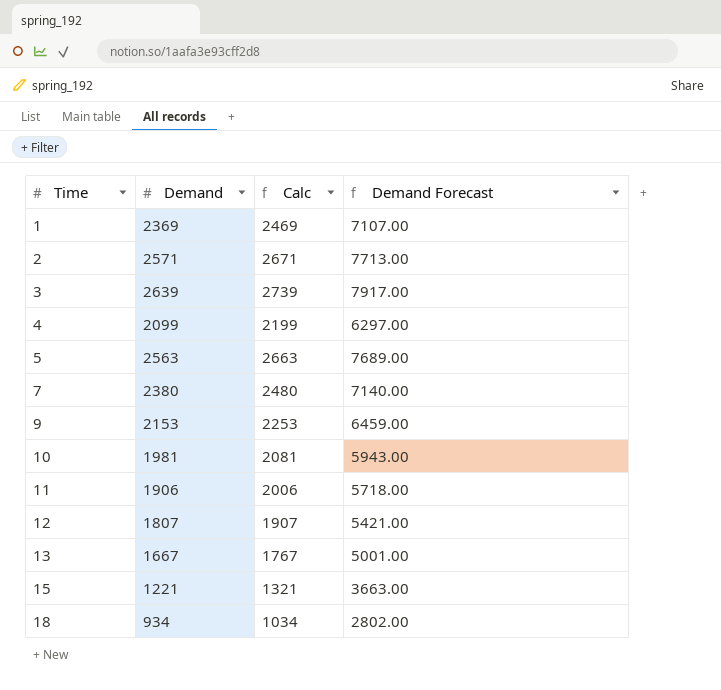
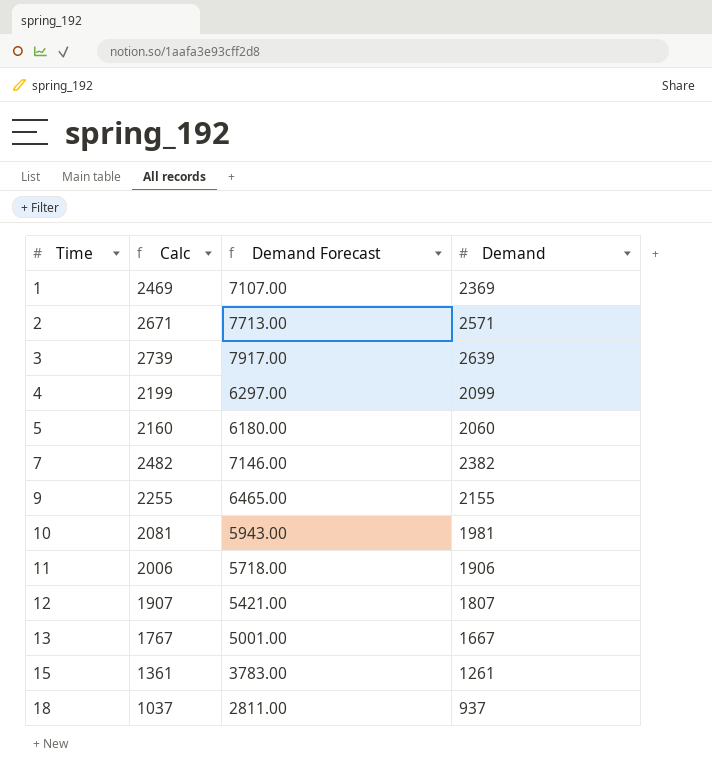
column Demand | position: 2 -> 4
5 | Calc: 2663 -> 2160
5 | Demand Forecast: 7689.00 -> 6180.00
5 | Demand: 2563 -> 2060
7 | Calc: 2480 -> 2482
7 | Demand Forecast: 7140.00 -> 7146.00
7 | Demand: 2380 -> 2382
9 | Calc: 2253 -> 2255
9 | Demand Forecast: 6459.00 -> 6465.00
9 | Demand: 2153 -> 2155
15 | Calc: 1321 -> 1361
15 | Demand Forecast: 3663.00 -> 3783.00
15 | Demand: 1221 -> 1261
18 | Calc: 1034 -> 1037
18 | Demand Forecast: 2802.00 -> 2811.00
18 | Demand: 934 -> 937

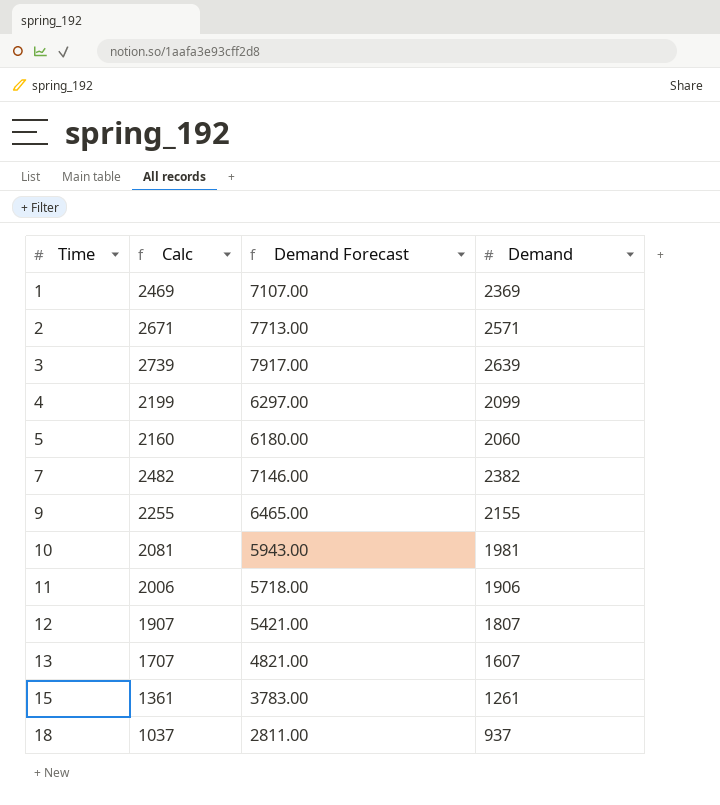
13 | Calc: 1767 -> 1707
13 | Demand Forecast: 5001.00 -> 4821.00
13 | Demand: 1667 -> 1607

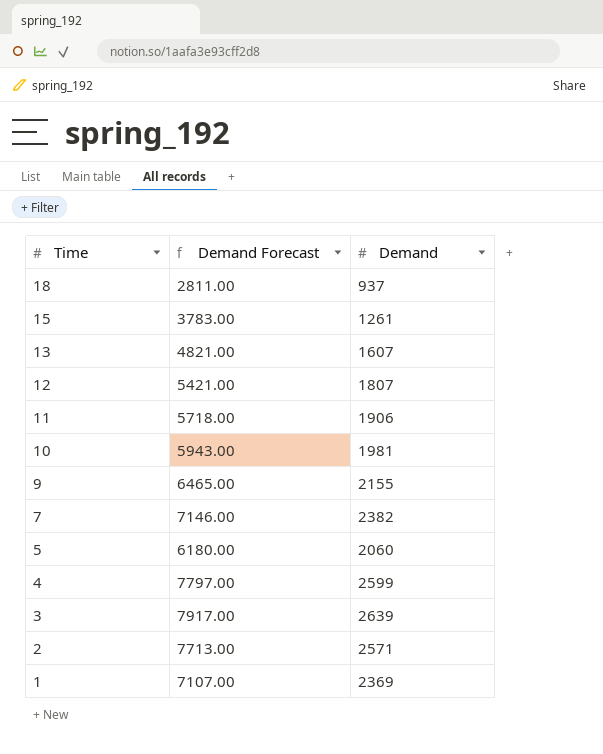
row order: Time ascending -> Time descending
column Calc | formula: [Demand] + 100 -> none
4 | Demand Forecast: 6297.00 -> 7797.00
4 | Demand: 2099 -> 2599

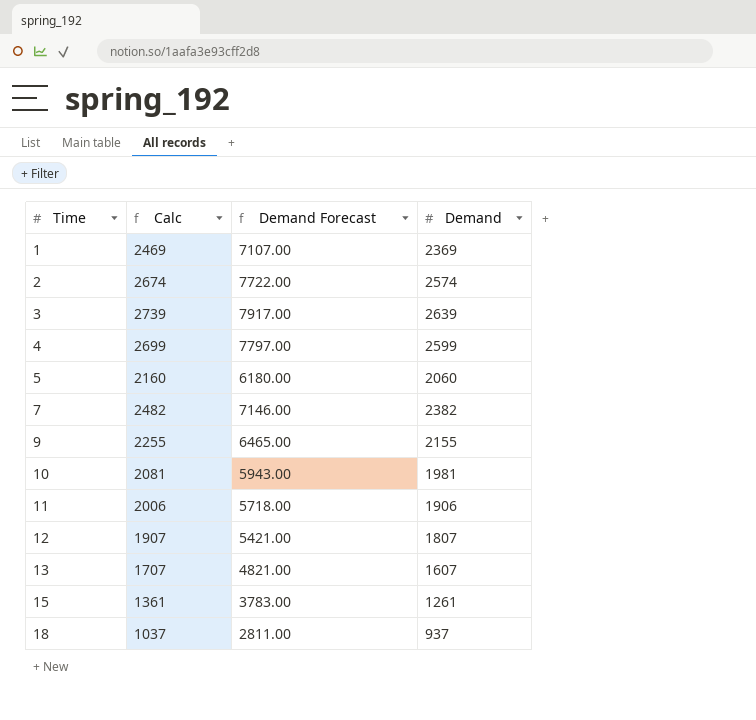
row order: Time descending -> Time ascending
column Calc | formula: none -> [Demand] + 100
2 | Demand Forecast: 7713.00 -> 7722.00
2 | Demand: 2571 -> 2574

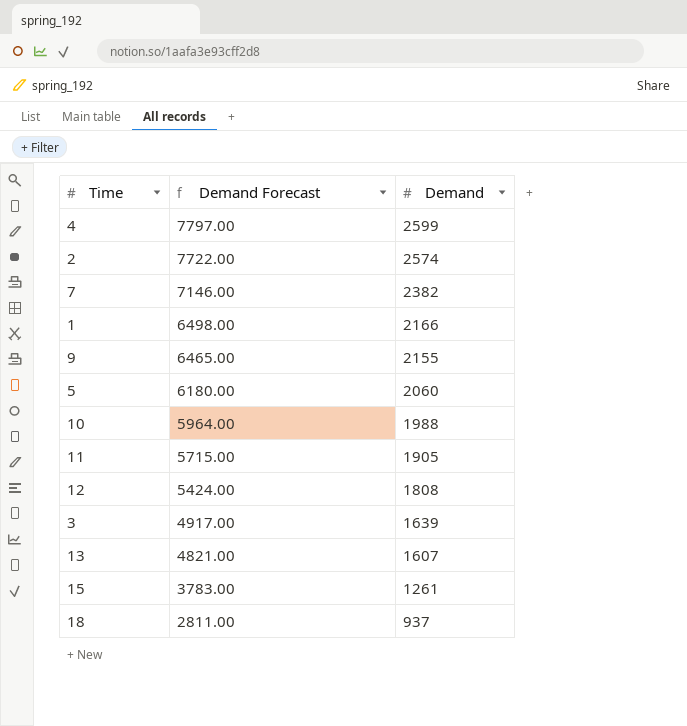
row order: Time ascending -> Demand Forecast descending
column Calc | formula: [Demand] + 100 -> none
1 | Demand Forecast: 7107.00 -> 6498.00
1 | Demand: 2369 -> 2166
10 | Demand Forecast: 5943.00 -> 5964.00
10 | Demand: 1981 -> 1988
11 | Demand Forecast: 5718.00 -> 5715.00
11 | Demand: 1906 -> 1905
12 | Demand Forecast: 5421.00 -> 5424.00
12 | Demand: 1807 -> 1808
3 | Demand Forecast: 7917.00 -> 4917.00
3 | Demand: 2639 -> 1639

